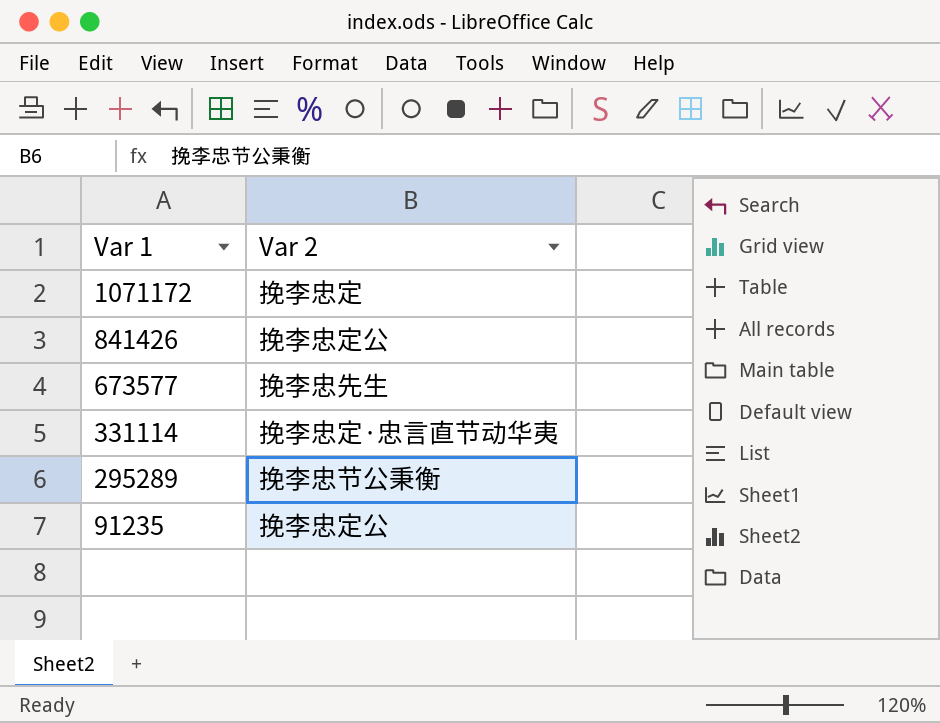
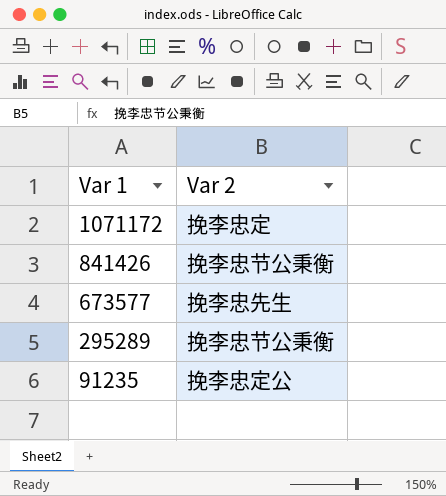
row 331114: 挽李忠定·忠言直节动华夷 -> none
841426 | Var 2: 挽李忠定公 -> 挽李忠节公秉衡

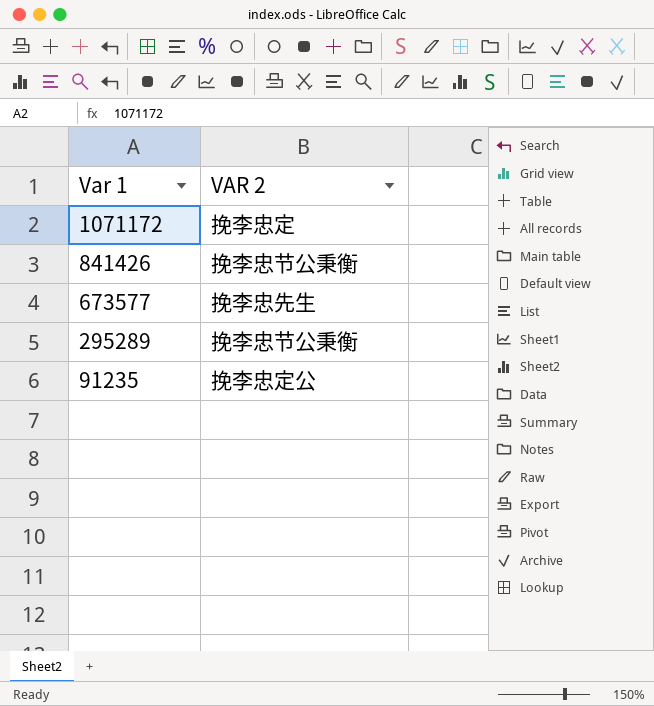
column name: Var 2 -> VAR 2

